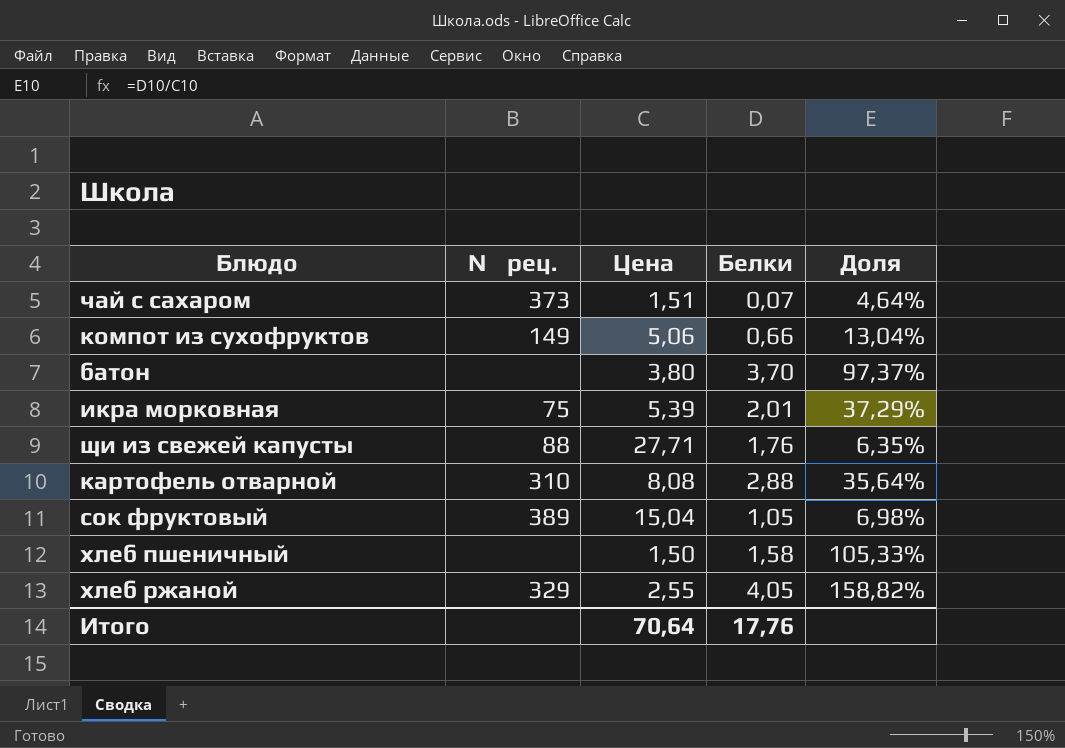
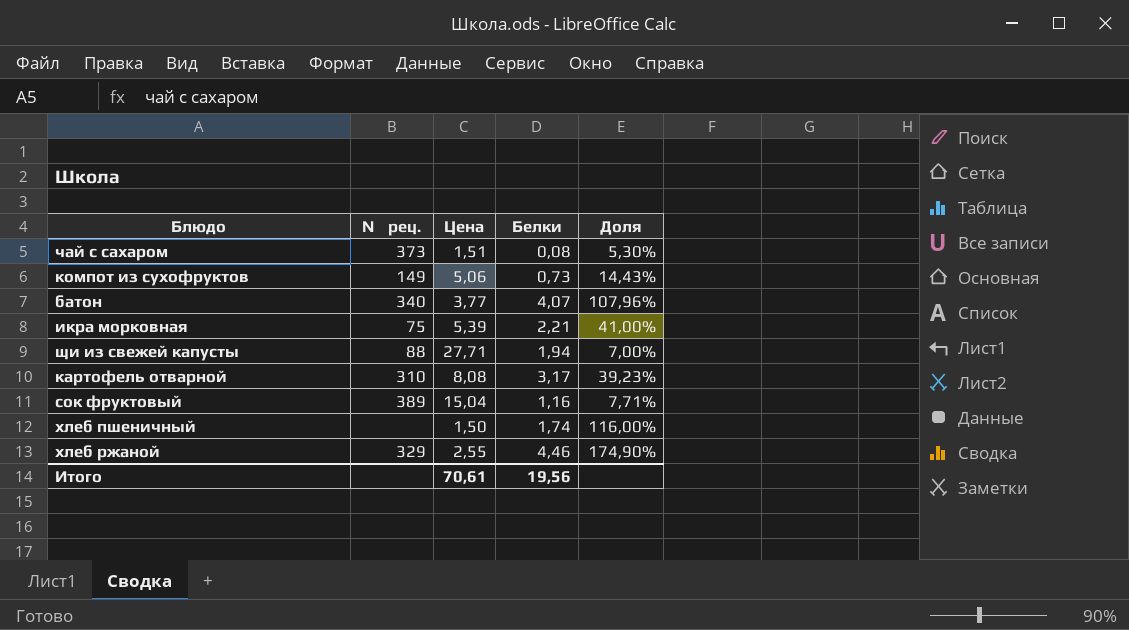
чай с сахаром | Белки: 0,07 -> 0,08
чай с сахаром | Доля: 4,64% -> 5,30%
компот из сухофруктов | Белки: 0,66 -> 0,73
компот из сухофруктов | Доля: 13,04% -> 14,43%
батон | № рец.: none -> 340
батон | Цена: 3,80 -> 3,77
батон | Белки: 3,70 -> 4,07
батон | Доля: 97,37% -> 107,96%
икра морковная | Белки: 2,01 -> 2,21
икра морковная | Доля: 37,29% -> 41,00%
щи из свежей капусты | Белки: 1,76 -> 1,94
щи из свежей капусты | Доля: 6,35% -> 7,00%
картофель отварной | Белки: 2,88 -> 3,17
картофель отварной | Доля: 35,64% -> 39,23%
сок фруктовый | Белки: 1,05 -> 1,16
сок фруктовый | Доля: 6,98% -> 7,71%
хлеб пшеничный | Белки: 1,58 -> 1,74
хлеб пшеничный | Доля: 105,33% -> 116,00%
хлеб ржаной | Белки: 4,05 -> 4,46
хлеб ржаной | Доля: 158,82% -> 174,90%
Итого | Цена: 70,64 -> 70,61
Итого | Белки: 17,76 -> 19,56

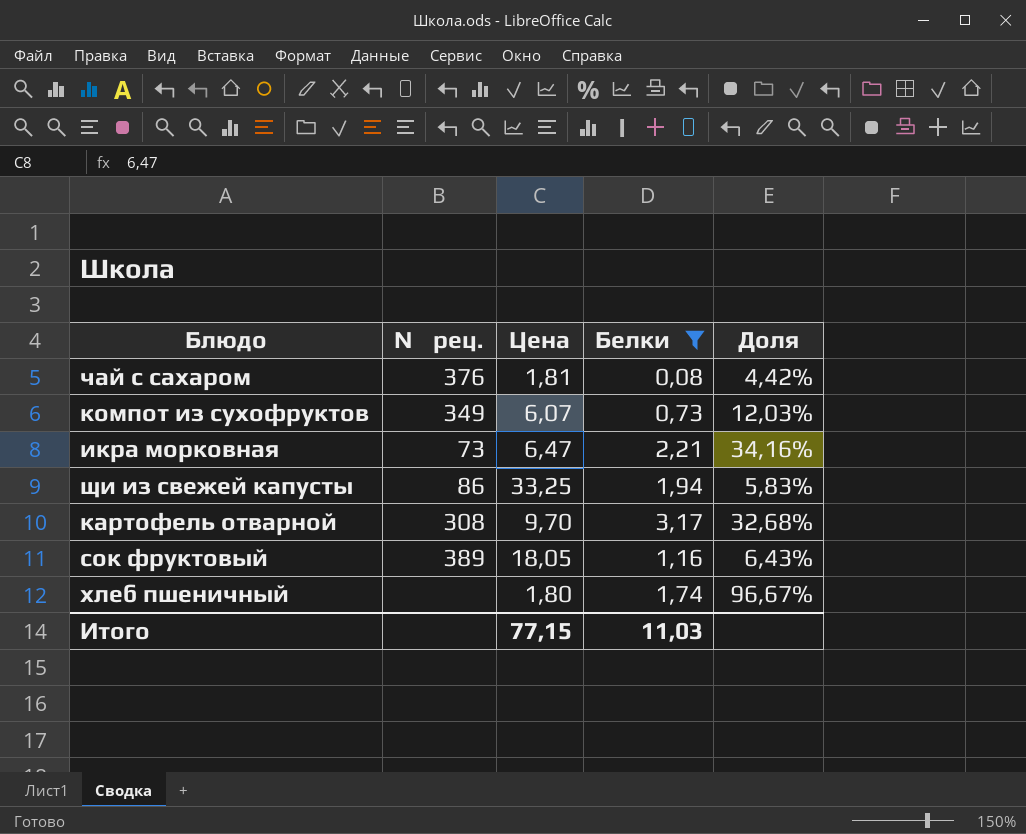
filter: none -> Белки <= 3,17
чай с сахаром | № рец.: 373 -> 376
чай с сахаром | Цена: 1,51 -> 1,81
чай с сахаром | Доля: 5,30% -> 4,42%
компот из сухофруктов | № рец.: 149 -> 349
компот из сухофруктов | Цена: 5,06 -> 6,07
компот из сухофруктов | Доля: 14,43% -> 12,03%
икра морковная | № рец.: 75 -> 73
икра морковная | Цена: 5,39 -> 6,47
икра морковная | Доля: 41,00% -> 34,16%
щи из свежей капусты | № рец.: 88 -> 86
щи из свежей капусты | Цена: 27,71 -> 33,25
щи из свежей капусты | Доля: 7,00% -> 5,83%
картофель отварной | № рец.: 310 -> 308
картофель отварной | Цена: 8,08 -> 9,70
картофель отварной | Доля: 39,23% -> 32,68%
сок фруктовый | Цена: 15,04 -> 18,05
сок фруктовый | Доля: 7,71% -> 6,43%
хлеб пшеничный | Цена: 1,50 -> 1,80
хлеб пшеничный | Доля: 116,00% -> 96,67%
Итого | Цена: 70,61 -> 77,15
Итого | Белки: 19,56 -> 11,03

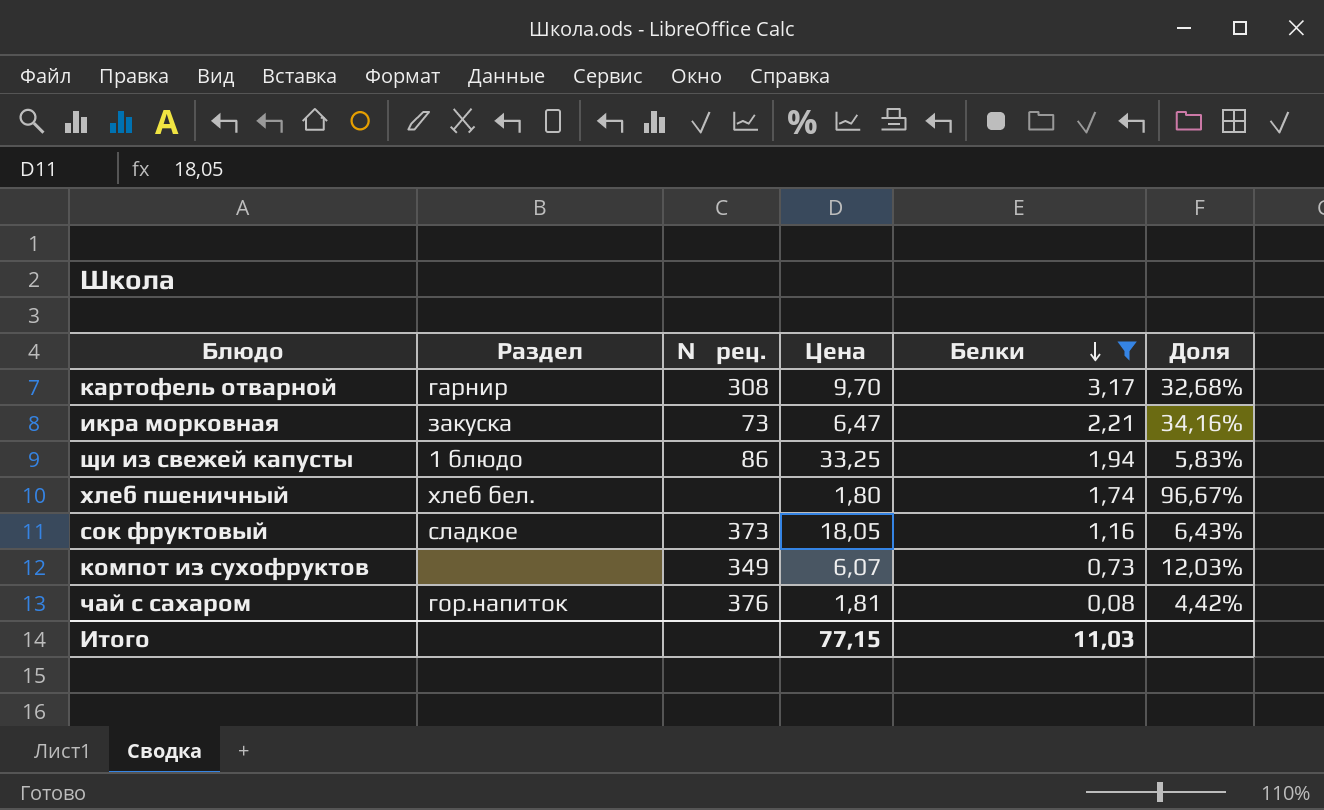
row order: none -> Белки descending
column Раздел | position: none -> 2
сок фруктовый | № рец.: 389 -> 373

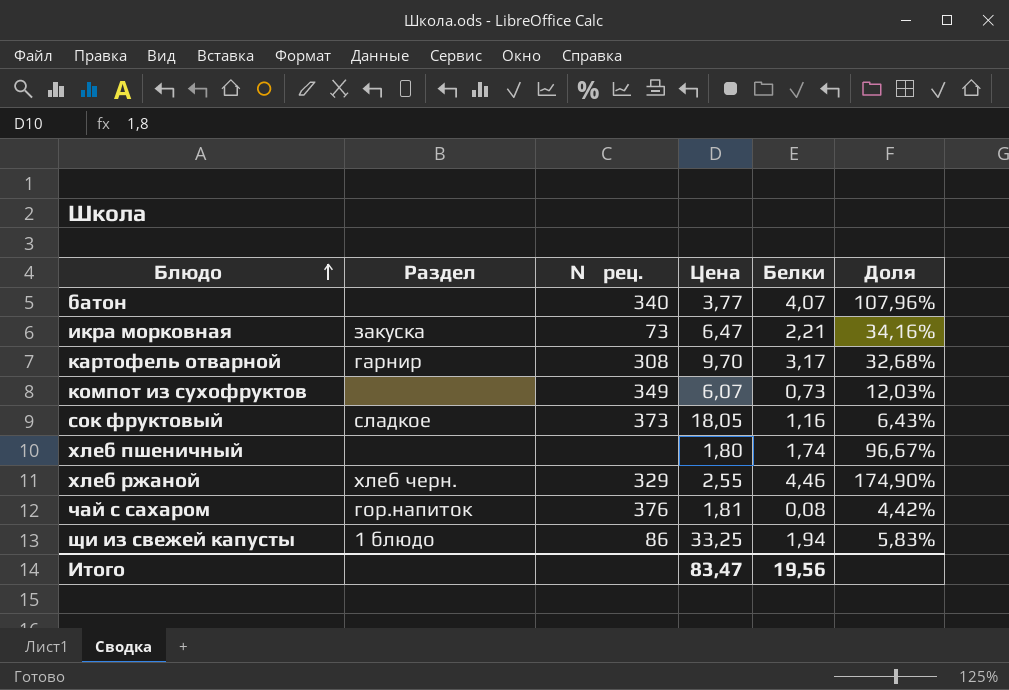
filter: Белки <= 3,17 -> none
row order: Белки descending -> Блюдо ascending
хлеб пшеничный | Раздел: хлеб бел. -> none
Итого | Цена: 77,15 -> 83,47
Итого | Белки: 11,03 -> 19,56

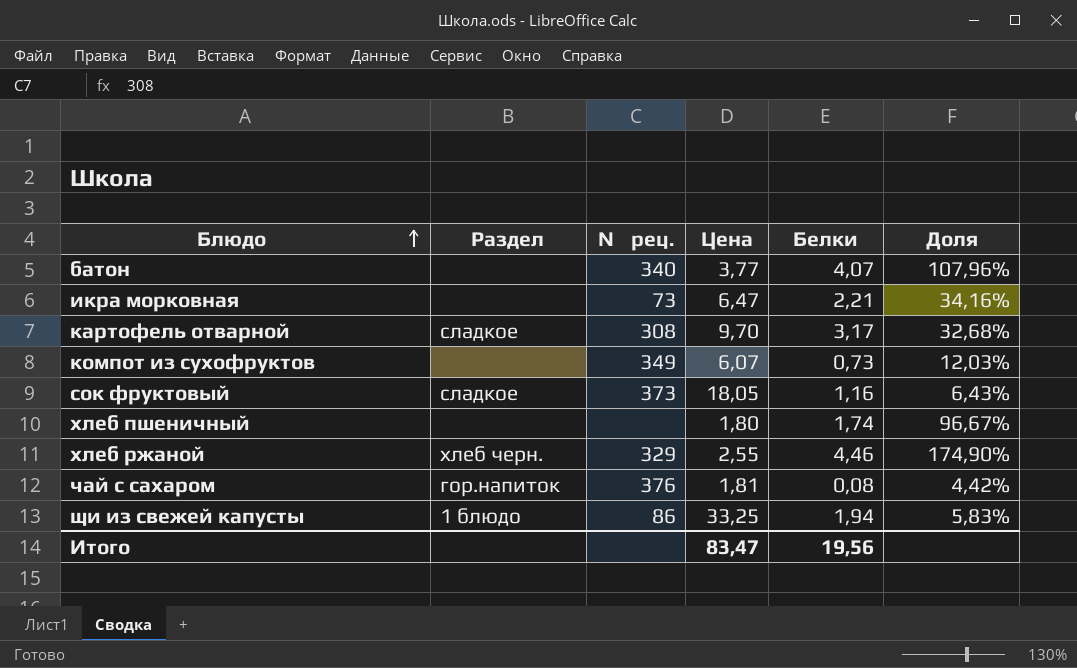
икра морковная | Раздел: закуска -> none
картофель отварной | Раздел: гарнир -> сладкое

